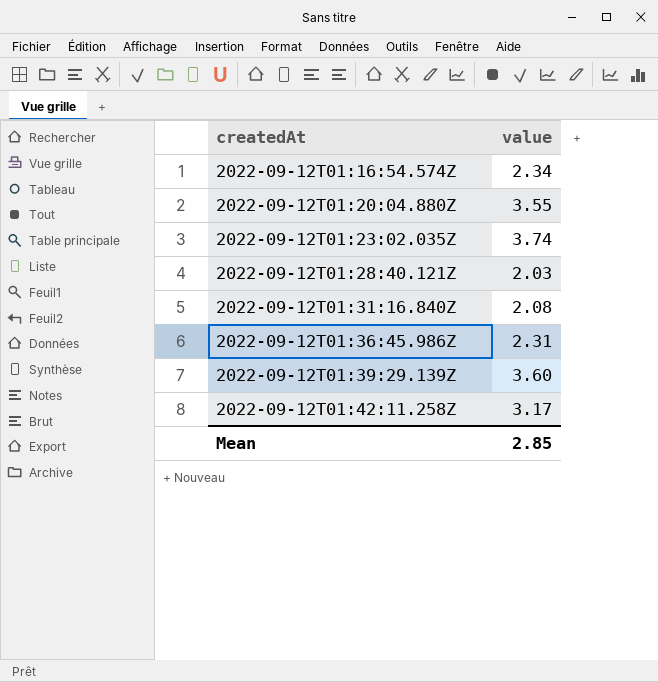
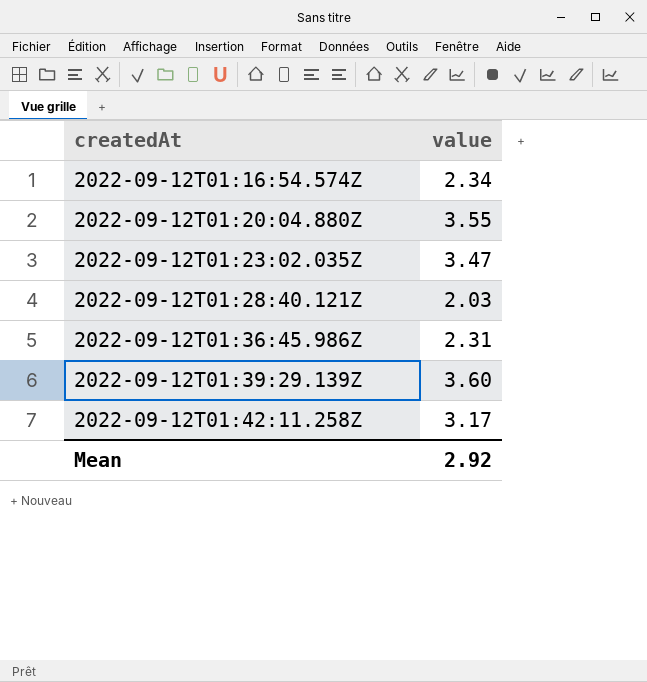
row 2022-09-12T01:31:16.840Z: 2.08 -> none
2022-09-12T01:23:02.035Z | value: 3.74 -> 3.47
Mean | value: 2.85 -> 2.92

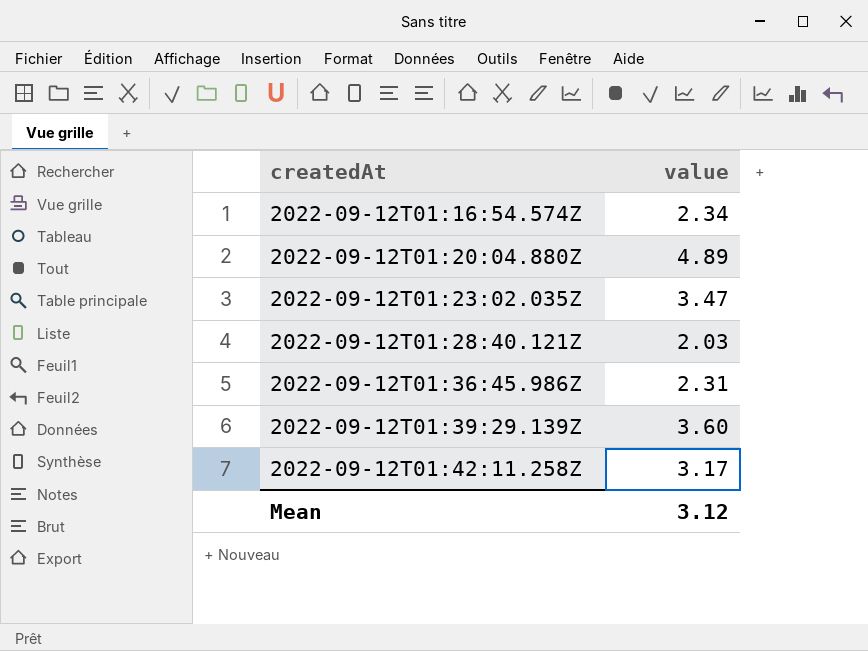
2022-09-12T01:20:04.880Z | value: 3.55 -> 4.89
Mean | value: 2.92 -> 3.12

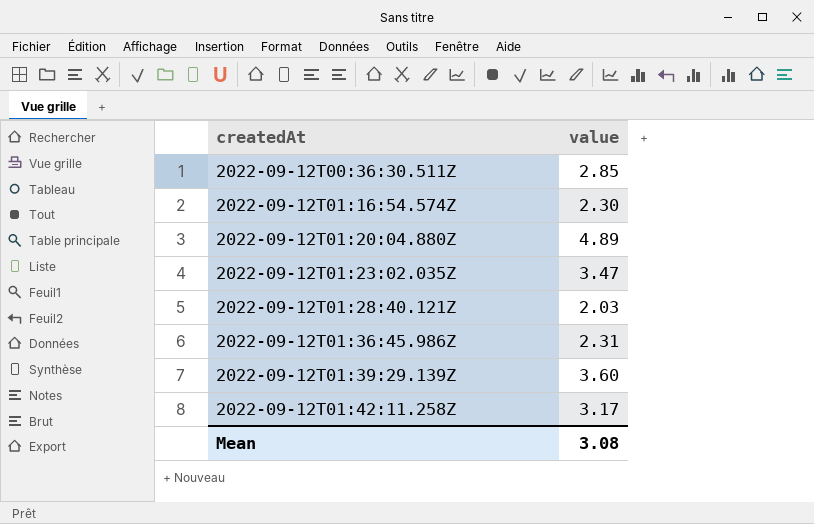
row 2022-09-12T00:36:30.511Z: none -> 2.85
2022-09-12T01:16:54.574Z | value: 2.34 -> 2.30
Mean | value: 3.12 -> 3.08

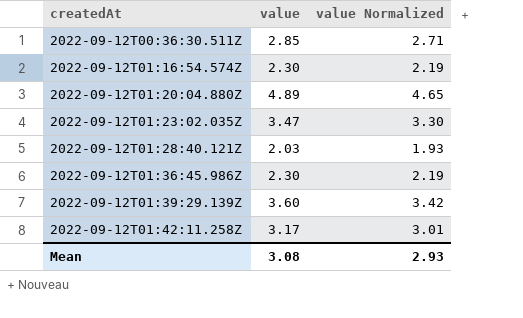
column value Normalized | formula: none -> [value] * 0.95
2022-09-12T01:36:45.986Z | value: 2.31 -> 2.30

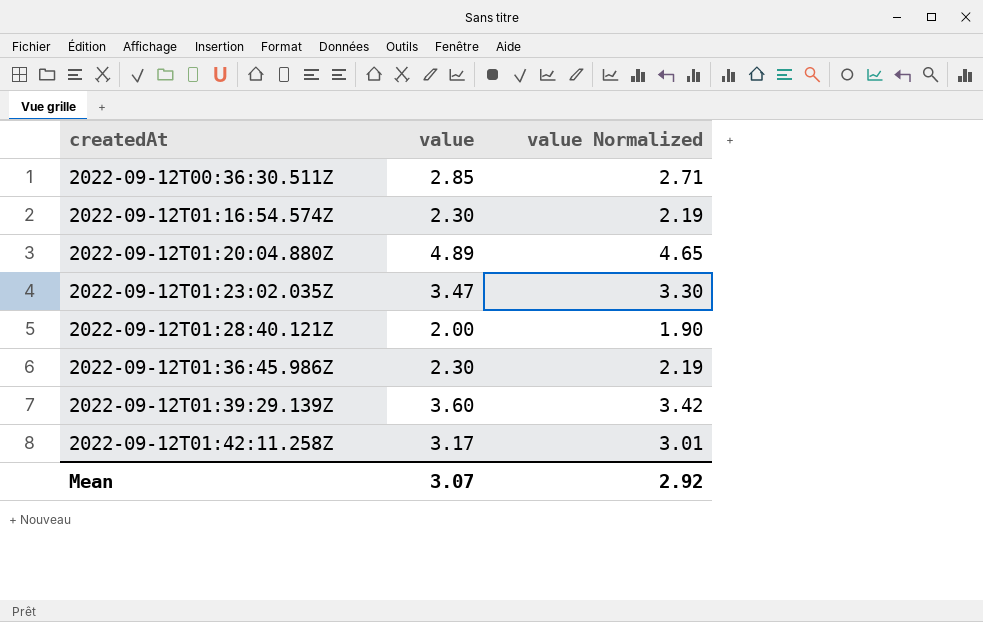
2022-09-12T01:28:40.121Z | value: 2.03 -> 2.00
2022-09-12T01:28:40.121Z | value Normalized: 1.93 -> 1.90
Mean | value: 3.08 -> 3.07
Mean | value Normalized: 2.93 -> 2.92

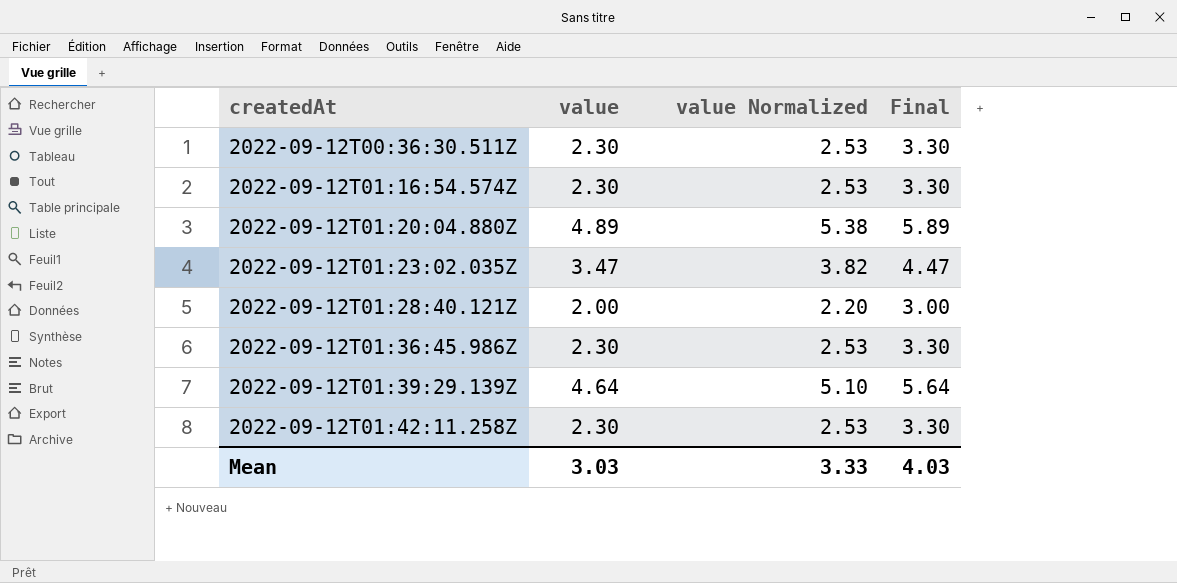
column value Normalized | formula: [value] * 0.95 -> [value] * 1.1
column Final | formula: none -> [value] + 1
2022-09-12T00:36:30.511Z | value: 2.85 -> 2.30
2022-09-12T01:39:29.139Z | value: 3.60 -> 4.64
2022-09-12T01:42:11.258Z | value: 3.17 -> 2.30
Mean | value: 3.07 -> 3.03
Mean | value Normalized: 2.92 -> 3.33

